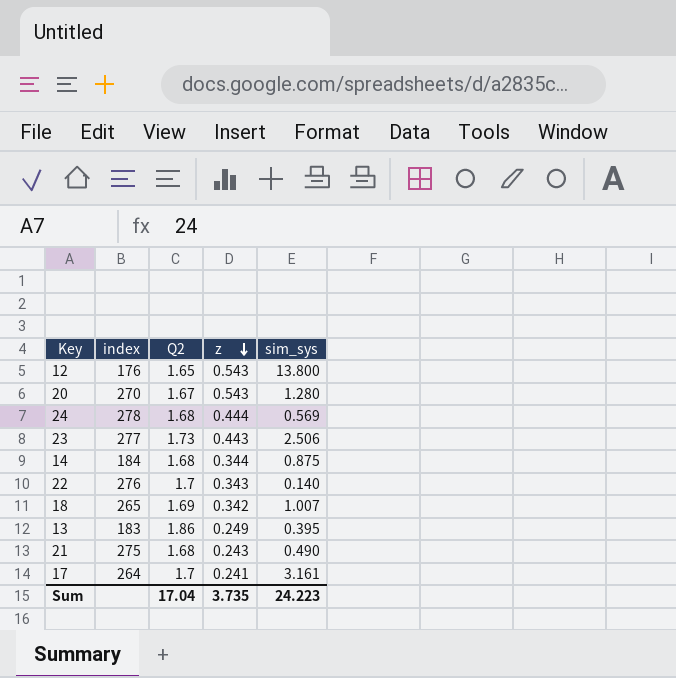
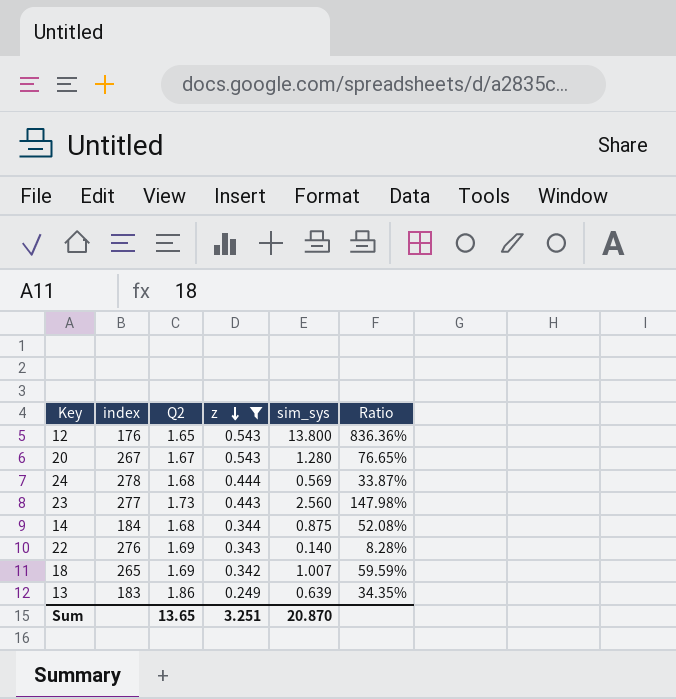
filter: none -> z >= 0.249
column Ratio | formula: none -> [sim_sys] / [Q2]
20 | index: 270 -> 267
23 | sim_sys: 2.506 -> 2.560
22 | Q2: 1.7 -> 1.69
13 | sim_sys: 0.395 -> 0.639
Sum | Q2: 17.04 -> 13.65
Sum | z: 3.735 -> 3.251
Sum | sim_sys: 24.223 -> 20.870

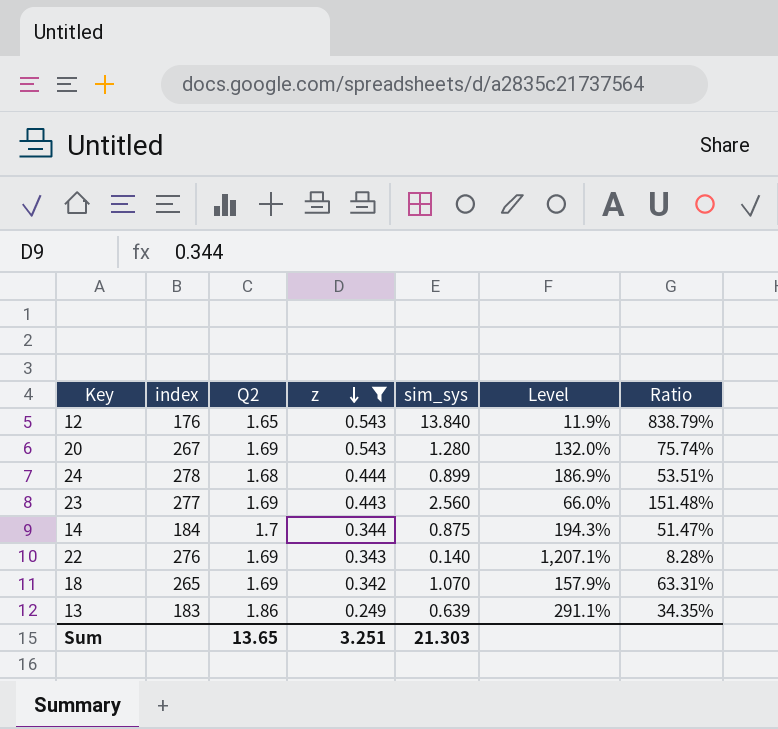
column Level | formula: none -> [Q2] / [sim_sys]
12 | sim_sys: 13.800 -> 13.840
12 | Ratio: 836.36% -> 838.79%
20 | Q2: 1.67 -> 1.69
20 | Ratio: 76.65% -> 75.74%
24 | sim_sys: 0.569 -> 0.899
24 | Ratio: 33.87% -> 53.51%
23 | Q2: 1.73 -> 1.69
23 | Ratio: 147.98% -> 151.48%
14 | Q2: 1.68 -> 1.7
14 | Ratio: 52.08% -> 51.47%
18 | sim_sys: 1.007 -> 1.070
18 | Ratio: 59.59% -> 63.31%
Sum | sim_sys: 20.870 -> 21.303

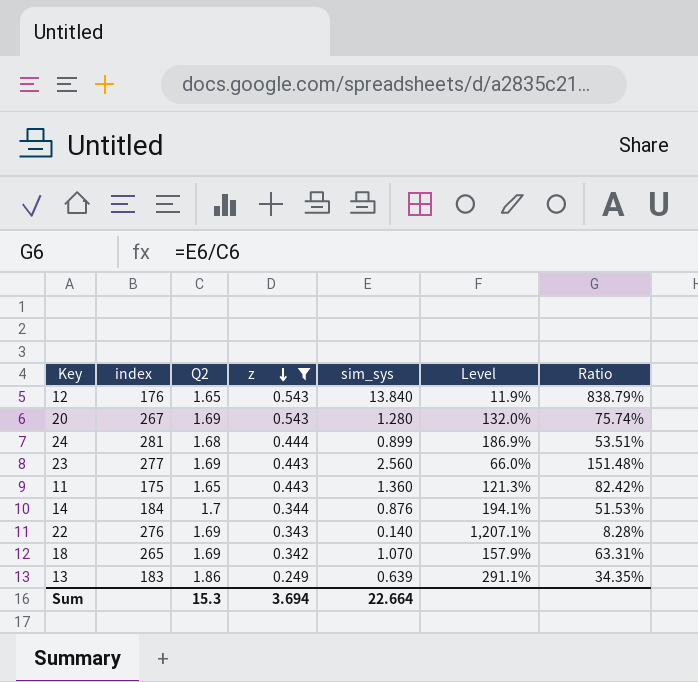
24 | index: 278 -> 281
row 11: none -> 175 | 1.65 | 0.443 | 1.360 | 121.3% | 82.42%
14 | sim_sys: 0.875 -> 0.876
14 | Level: 194.3% -> 194.1%
14 | Ratio: 51.47% -> 51.53%
Sum | Q2: 13.65 -> 15.3
Sum | z: 3.251 -> 3.694
Sum | sim_sys: 21.303 -> 22.664

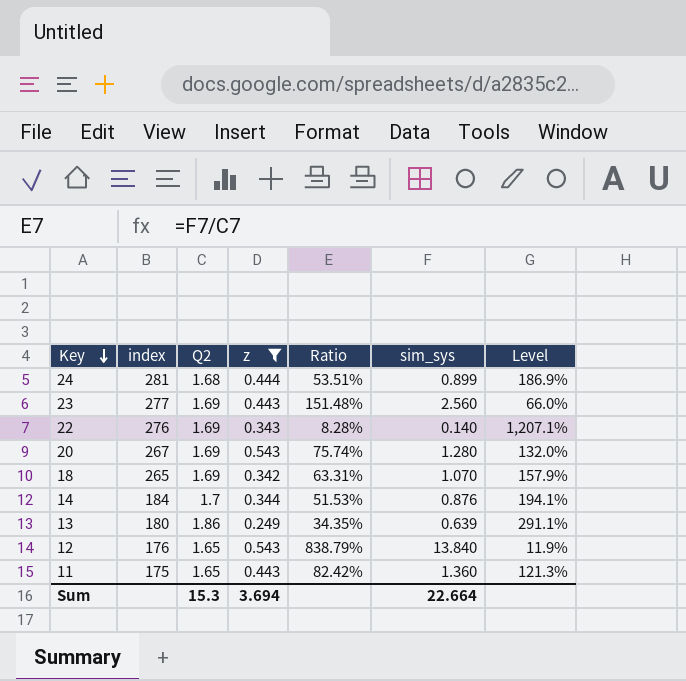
row order: z descending -> Key descending
column Ratio | position: 7 -> 5
13 | index: 183 -> 180

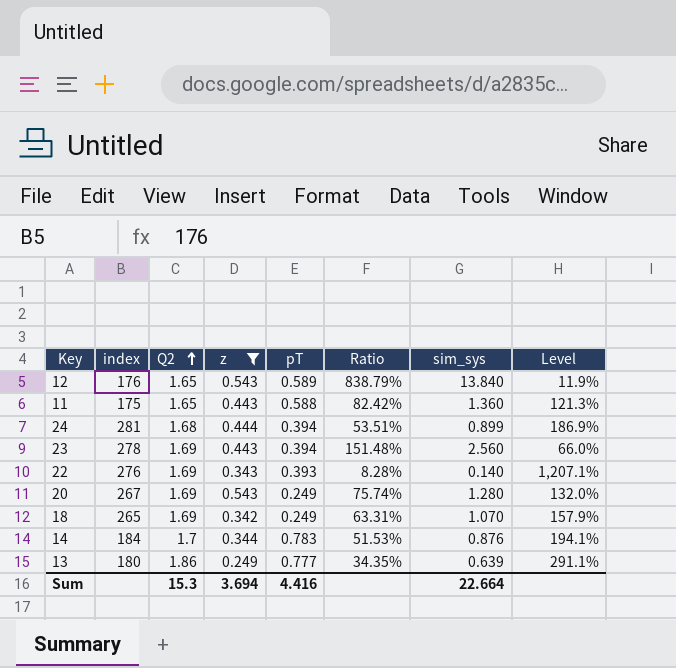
row order: Key descending -> Q2 ascending
column pT | position: none -> 5
23 | index: 277 -> 278

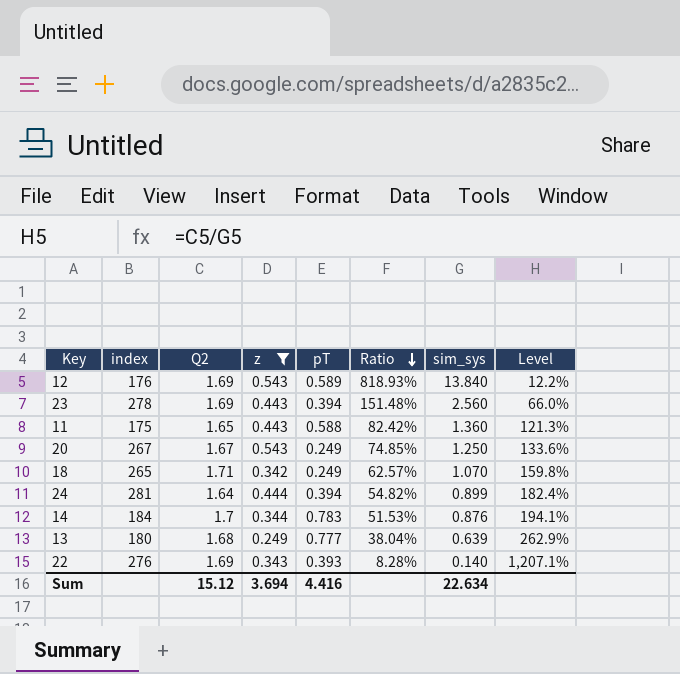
row order: Q2 ascending -> Ratio descending
12 | Q2: 1.65 -> 1.69
12 | Ratio: 838.79% -> 818.93%
12 | Level: 11.9% -> 12.2%
20 | Q2: 1.69 -> 1.67
20 | Ratio: 75.74% -> 74.85%
20 | sim_sys: 1.280 -> 1.250
20 | Level: 132.0% -> 133.6%
18 | Q2: 1.69 -> 1.71
18 | Ratio: 63.31% -> 62.57%
18 | Level: 157.9% -> 159.8%
24 | Q2: 1.68 -> 1.64
24 | Ratio: 53.51% -> 54.82%
24 | Level: 186.9% -> 182.4%
13 | Q2: 1.86 -> 1.68
13 | Ratio: 34.35% -> 38.04%
13 | Level: 291.1% -> 262.9%
Sum | Q2: 15.3 -> 15.12
Sum | sim_sys: 22.664 -> 22.634

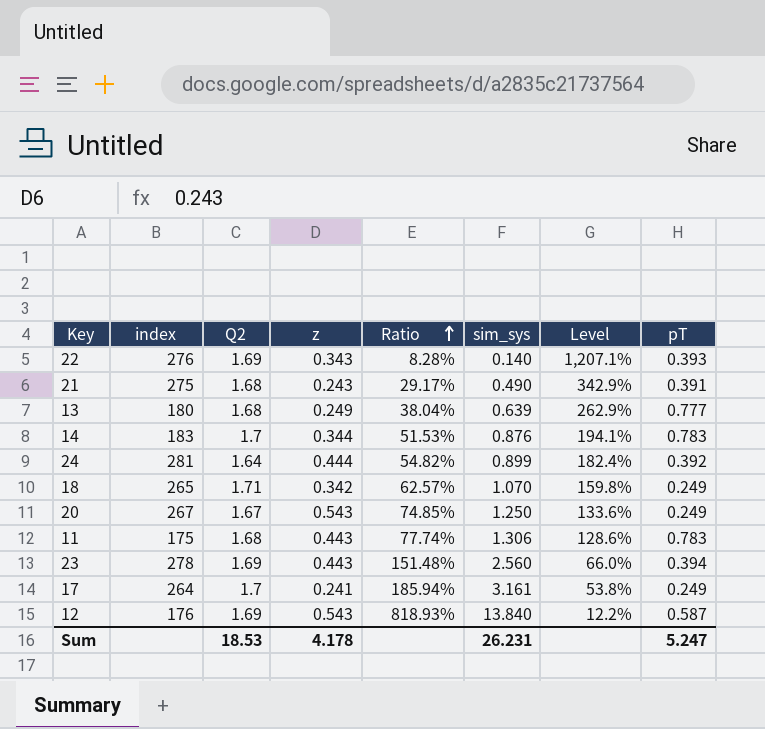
filter: z >= 0.249 -> none
row order: Ratio descending -> Ratio ascending
column pT | position: 5 -> 8
14 | index: 184 -> 183
24 | pT: 0.394 -> 0.392
11 | Q2: 1.65 -> 1.68
11 | Ratio: 82.42% -> 77.74%
11 | sim_sys: 1.360 -> 1.306
11 | Level: 121.3% -> 128.6%
11 | pT: 0.588 -> 0.783
12 | pT: 0.589 -> 0.587
Sum | Q2: 15.12 -> 18.53
Sum | z: 3.694 -> 4.178
Sum | sim_sys: 22.634 -> 26.231
Sum | pT: 4.416 -> 5.247

